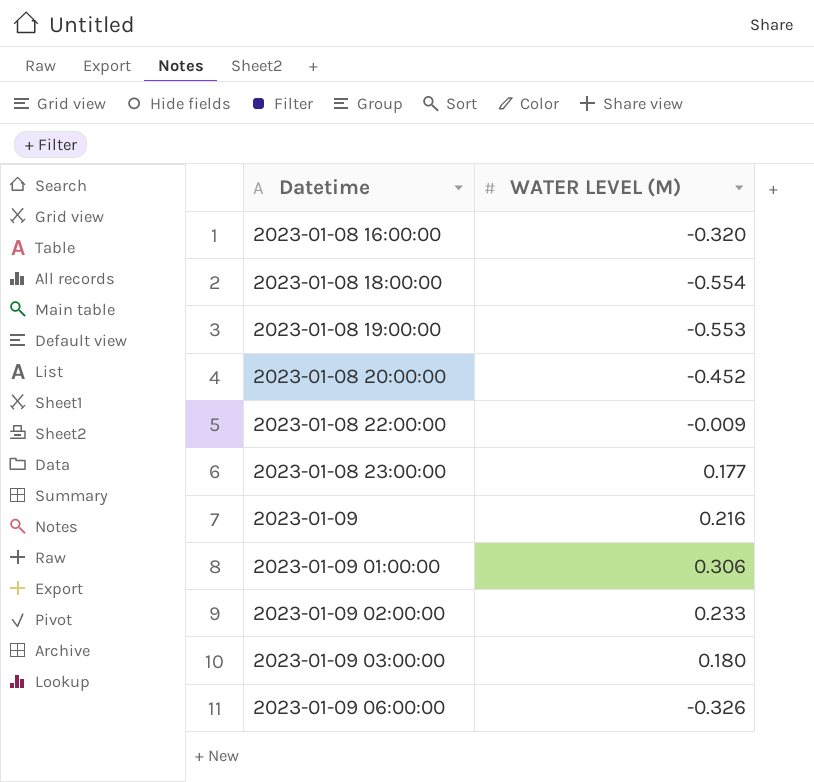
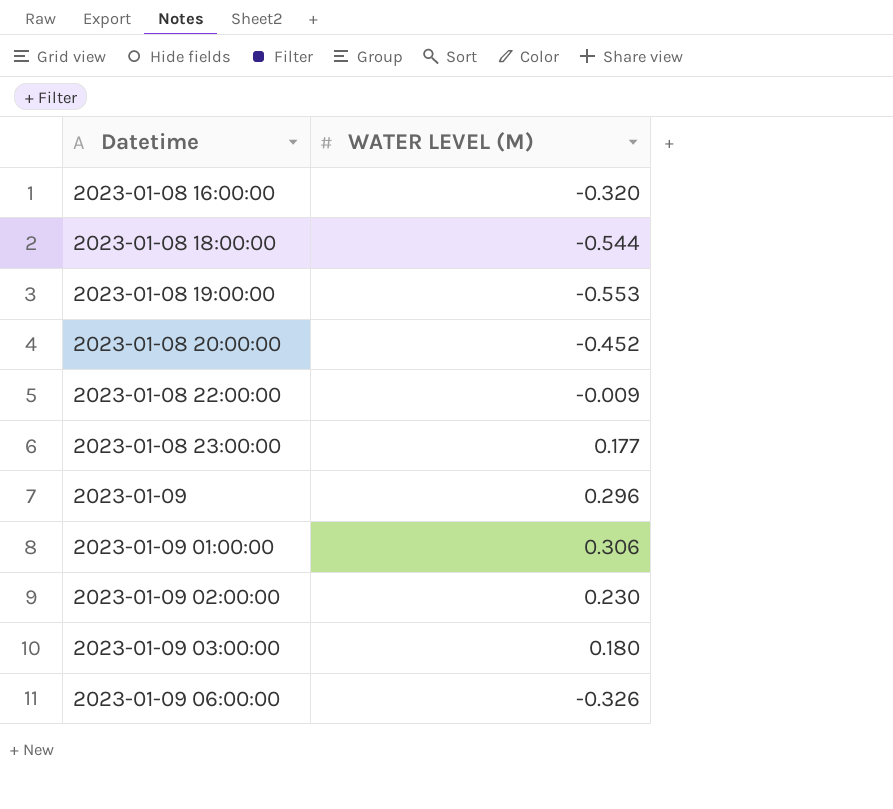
2023-01-08 18:00:00 | WATER LEVEL (M): -0.554 -> -0.544
2023-01-09 | WATER LEVEL (M): 0.216 -> 0.296
2023-01-09 02:00:00 | WATER LEVEL (M): 0.233 -> 0.230

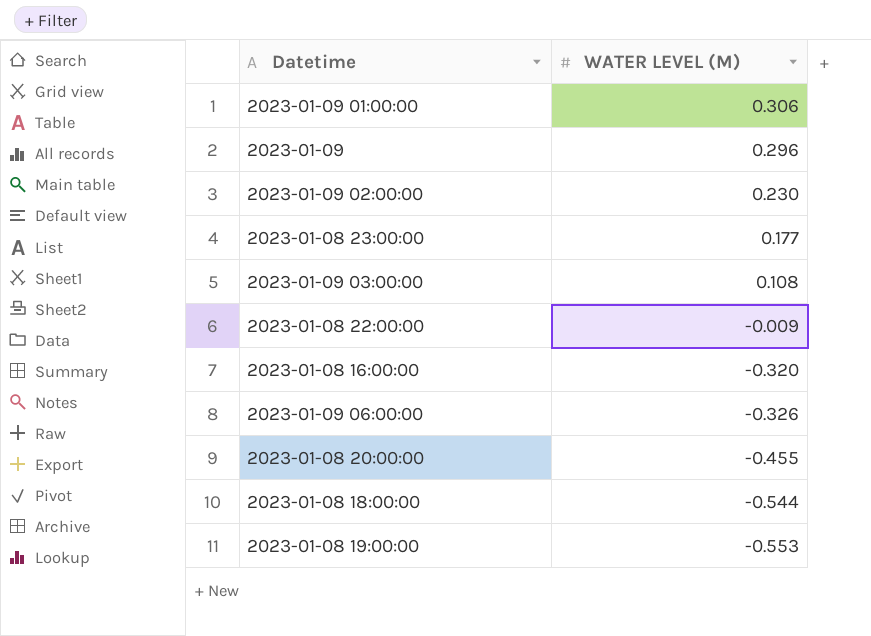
row order: Datetime ascending -> WATER LEVEL (M) descending
2023-01-09 03:00:00 | WATER LEVEL (M): 0.180 -> 0.108
2023-01-08 20:00:00 | WATER LEVEL (M): -0.452 -> -0.455

